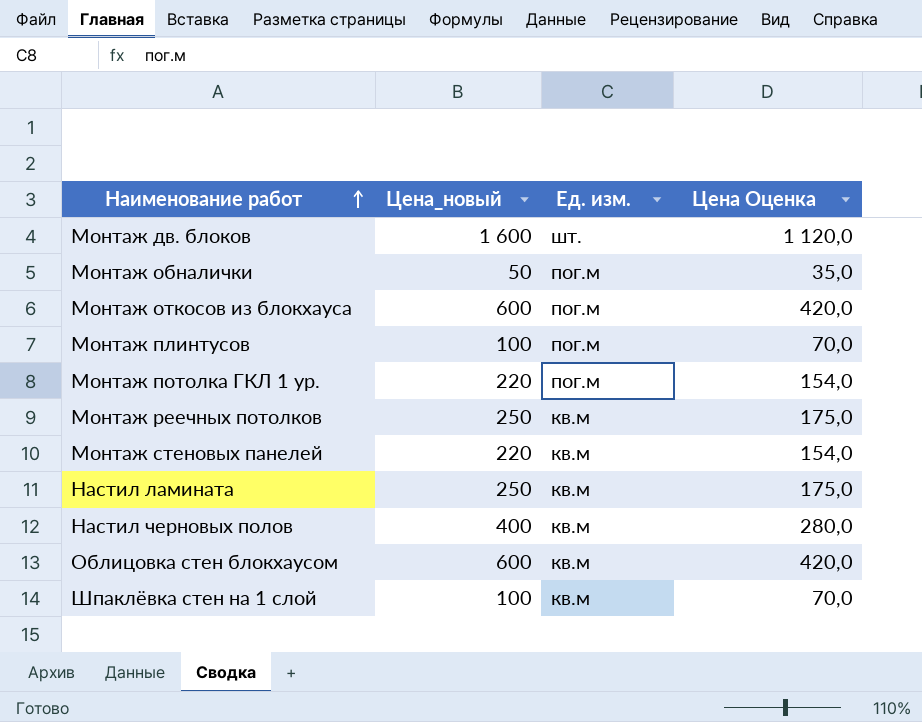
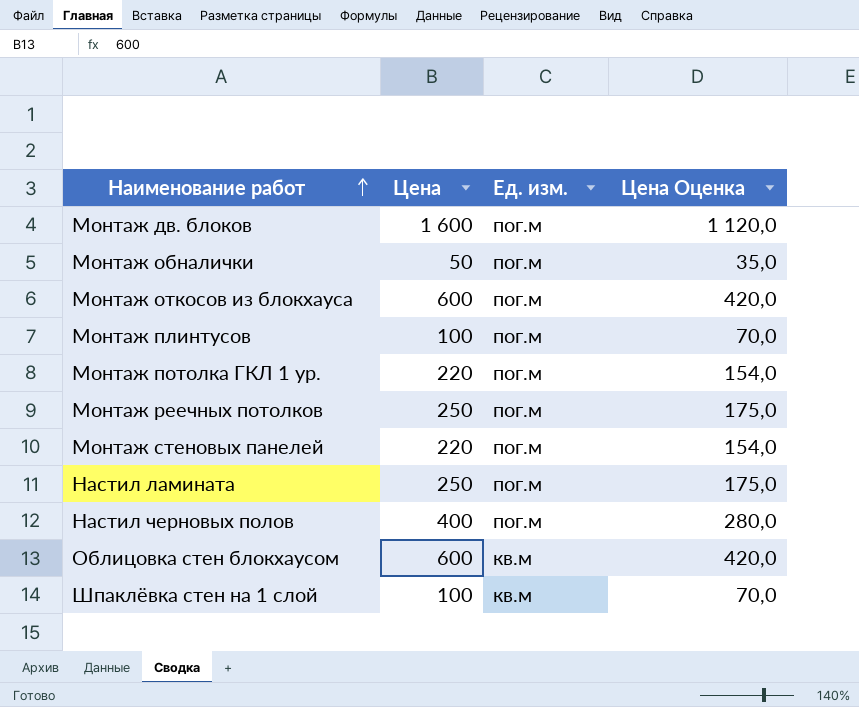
column name: Цена_новый -> Цена
Монтаж дв. блоков | Ед. изм.: шт. -> пог.м
Монтаж реечных потолков | Ед. изм.: кв.м -> пог.м
Монтаж стеновых панелей | Ед. изм.: кв.м -> пог.м
Настил ламината | Ед. изм.: кв.м -> пог.м
Настил черновых полов | Ед. изм.: кв.м -> пог.м

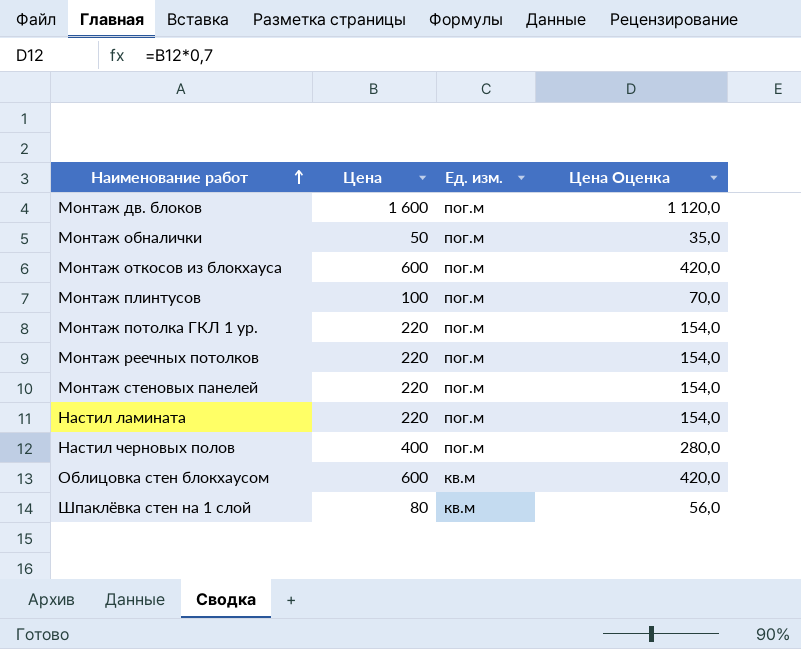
Монтаж реечных потолков | Цена: 250 -> 220
Монтаж реечных потолков | Цена Оценка: 175,0 -> 154,0
Настил ламината | Цена: 250 -> 220
Настил ламината | Цена Оценка: 175,0 -> 154,0
Шпаклёвка стен на 1 слой | Цена: 100 -> 80
Шпаклёвка стен на 1 слой | Цена Оценка: 70,0 -> 56,0

